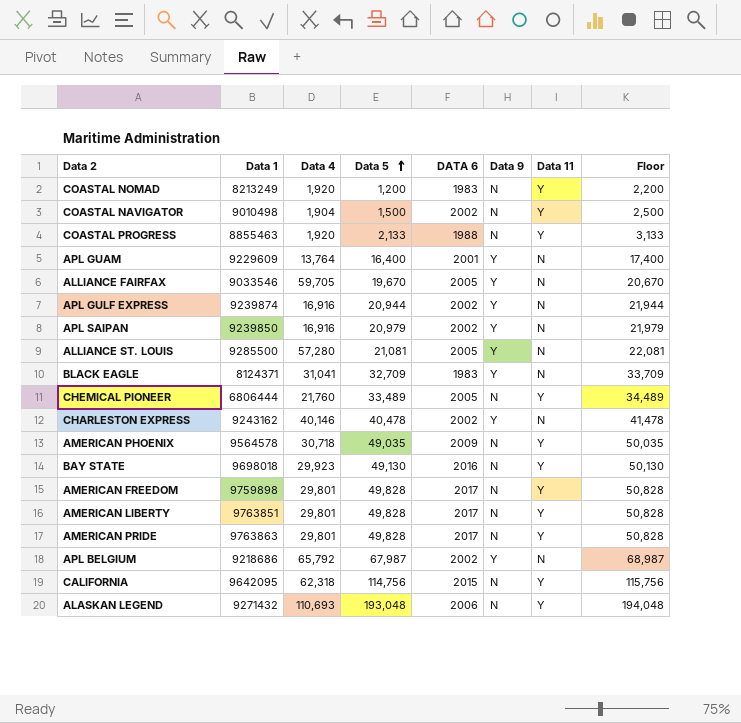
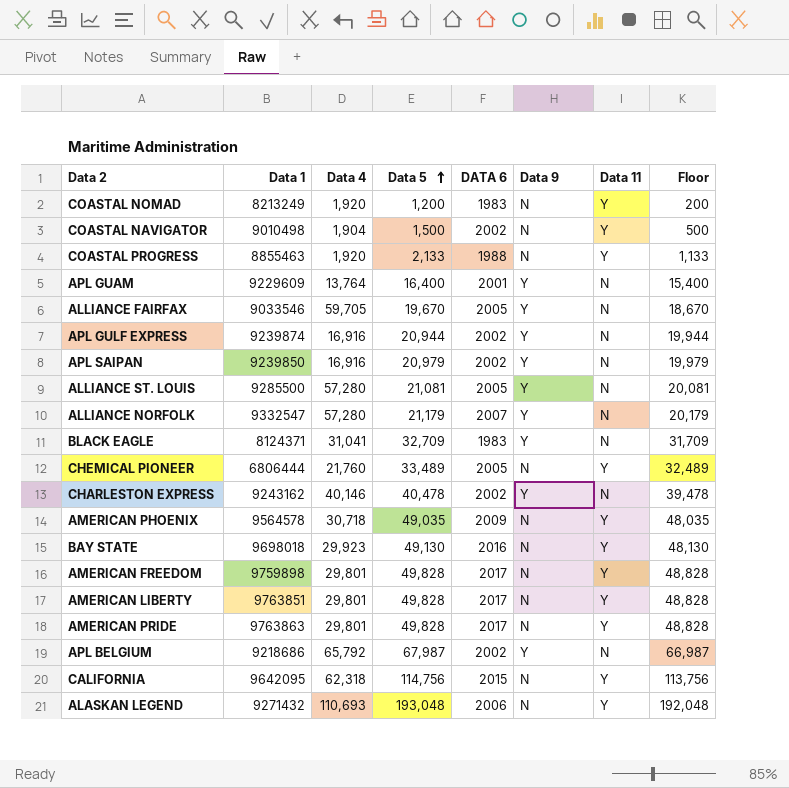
column Floor | formula: [Data 5] + 1000 -> [Data 5] - 1000
row ALLIANCE NORFOLK: none -> 9332547 | 57,280 | 21,179 | 2007 | Y | N | 20,179

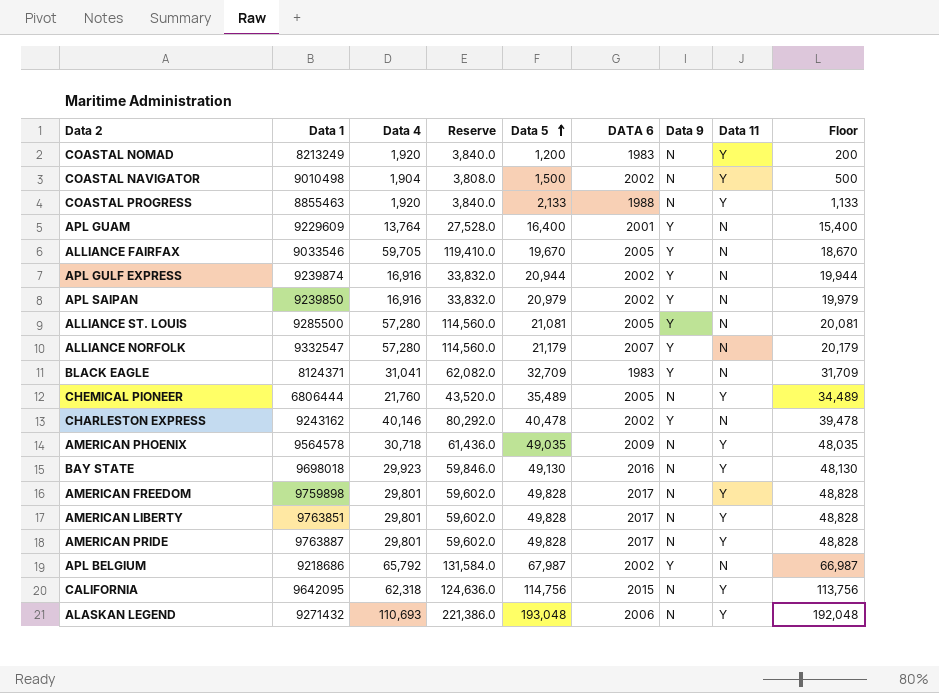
column Reserve | formula: none -> [Data 4] * 2
CHEMICAL PIONEER | Data 5: 33,489 -> 35,489
CHEMICAL PIONEER | Floor: 32,489 -> 34,489
AMERICAN PRIDE | Data 1: 9763863 -> 9763887

